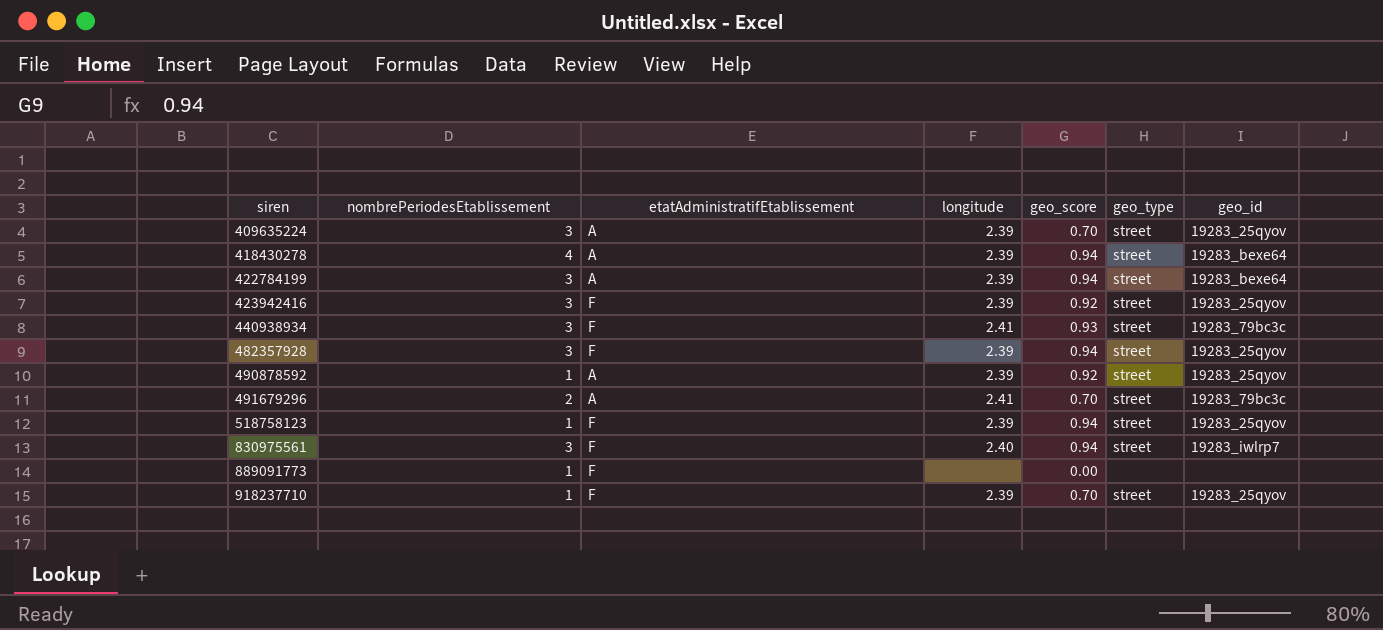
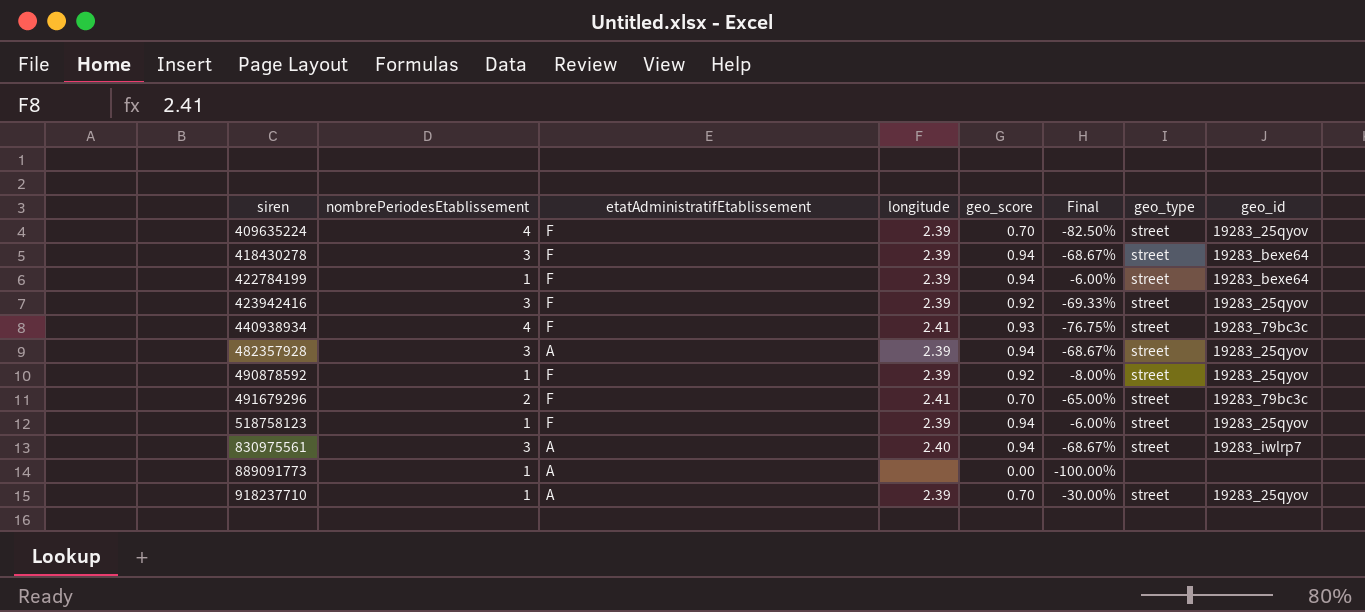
column Final | formula: none -> ([geo_score] - [nombrePeriodesEtablissement]) / [nombrePeriodesEtablissement]
409635224 | nombrePeriodesEtablissement: 3 -> 4
409635224 | etatAdministratifEtablissement: A -> F
418430278 | nombrePeriodesEtablissement: 4 -> 3
418430278 | etatAdministratifEtablissement: A -> F
422784199 | nombrePeriodesEtablissement: 3 -> 1
422784199 | etatAdministratifEtablissement: A -> F
440938934 | nombrePeriodesEtablissement: 3 -> 4
482357928 | etatAdministratifEtablissement: F -> A
490878592 | etatAdministratifEtablissement: A -> F
491679296 | etatAdministratifEtablissement: A -> F
830975561 | etatAdministratifEtablissement: F -> A
889091773 | etatAdministratifEtablissement: F -> A
918237710 | etatAdministratifEtablissement: F -> A

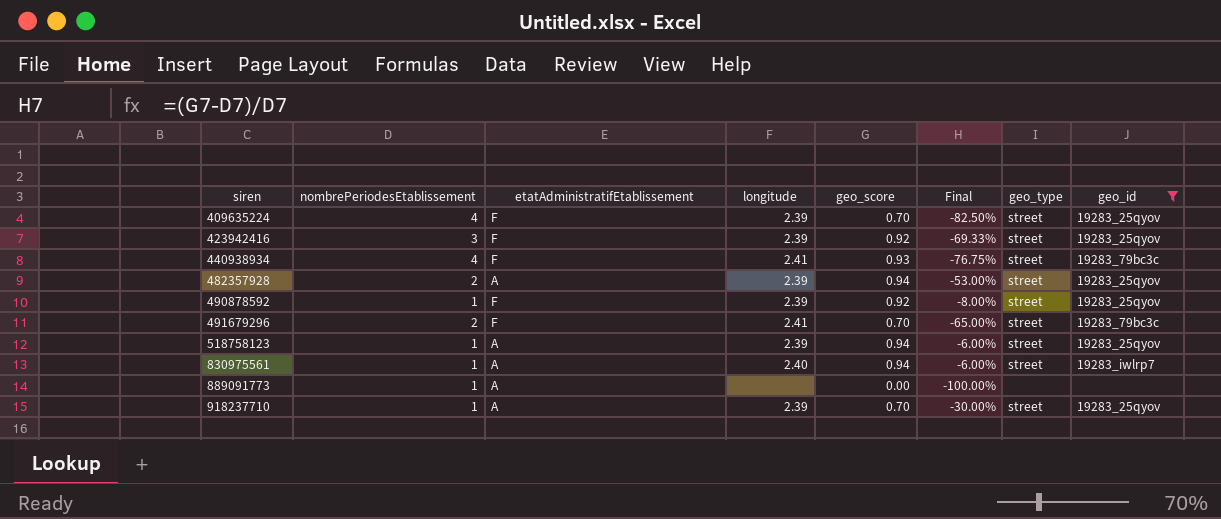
filter: none -> geo_id != 19283_bexe64
482357928 | nombrePeriodesEtablissement: 3 -> 2
482357928 | Final: -68.67% -> -53.00%
518758123 | etatAdministratifEtablissement: F -> A
830975561 | nombrePeriodesEtablissement: 3 -> 1
830975561 | Final: -68.67% -> -6.00%

